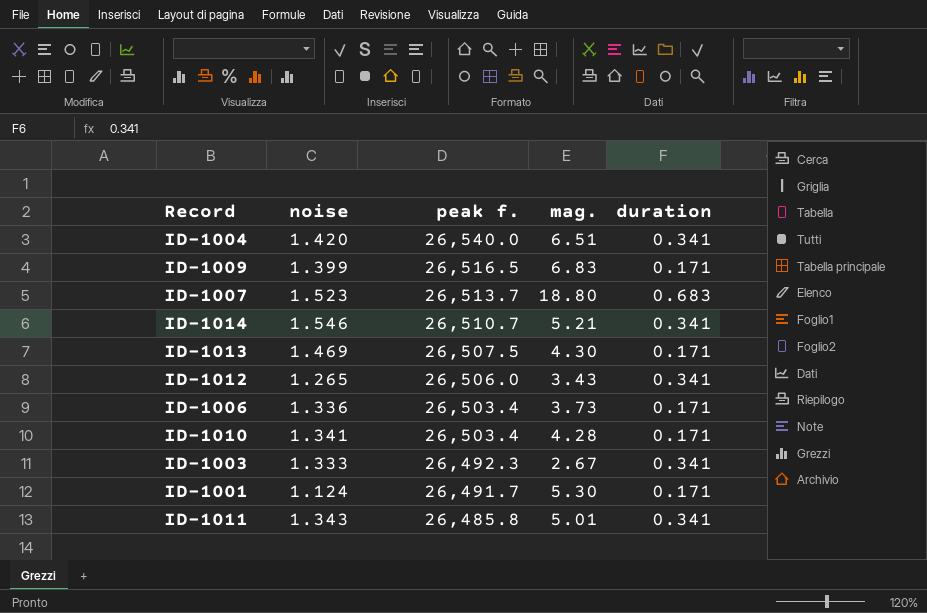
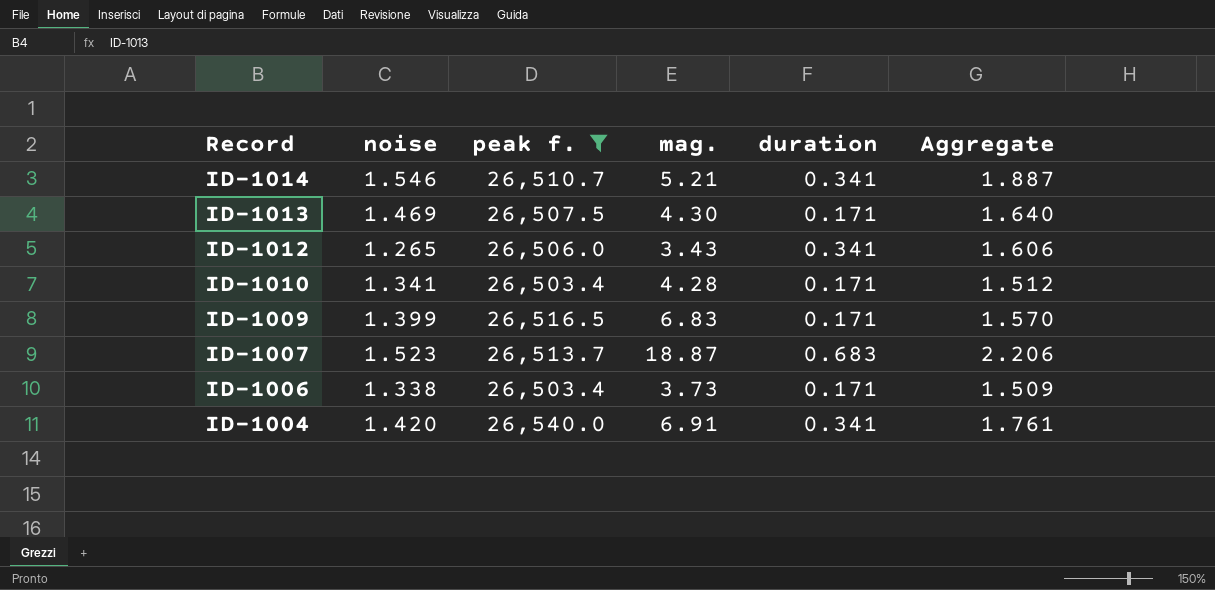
filter: none -> peak f. >= 26,503.4
row order: peak f. descending -> Record descending
column Aggregate | formula: none -> [noise] + [duration]
ID-1007 | mag.: 18.80 -> 18.87
ID-1006 | noise: 1.336 -> 1.338
ID-1004 | mag.: 6.51 -> 6.91

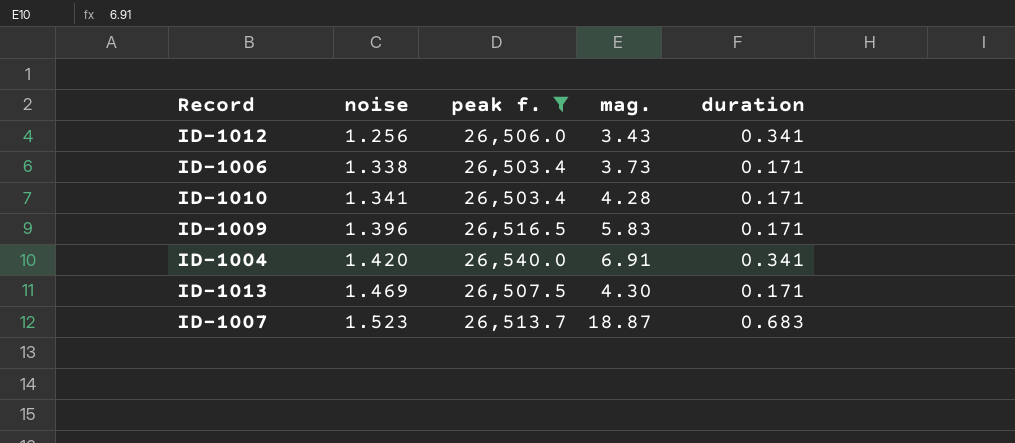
row order: Record descending -> noise ascending
column Aggregate | formula: [noise] + [duration] -> none
row ID-1014: 1.546 | 26,510.7 | 5.21 | 0.341 | 1.887 -> none
ID-1012 | noise: 1.265 -> 1.256
ID-1009 | noise: 1.399 -> 1.396
ID-1009 | mag.: 6.83 -> 5.83

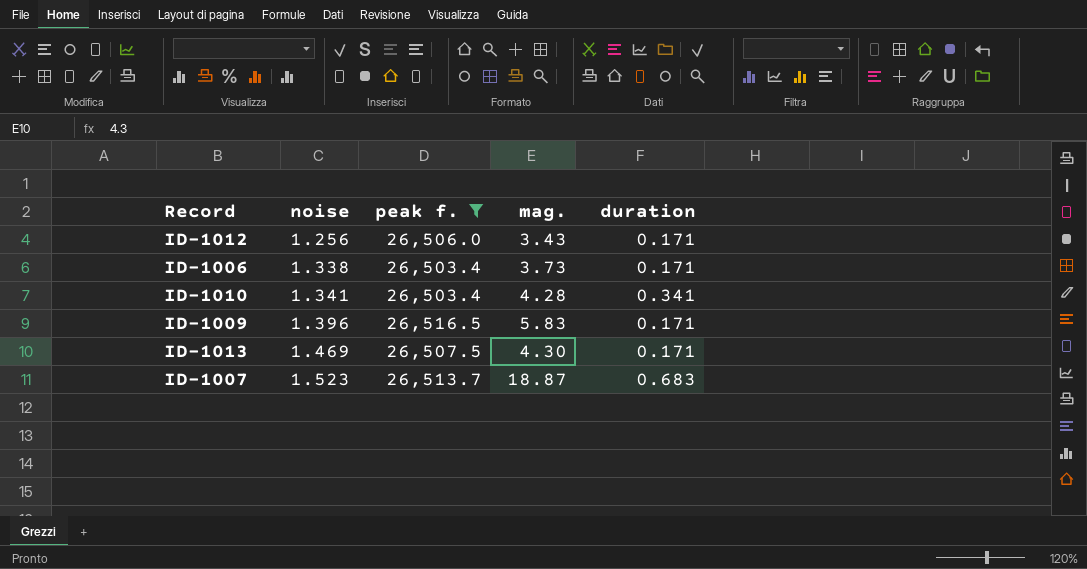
row ID-1004: 1.420 | 26,540.0 | 6.91 | 0.341 -> none
ID-1012 | duration: 0.341 -> 0.171
ID-1010 | duration: 0.171 -> 0.341

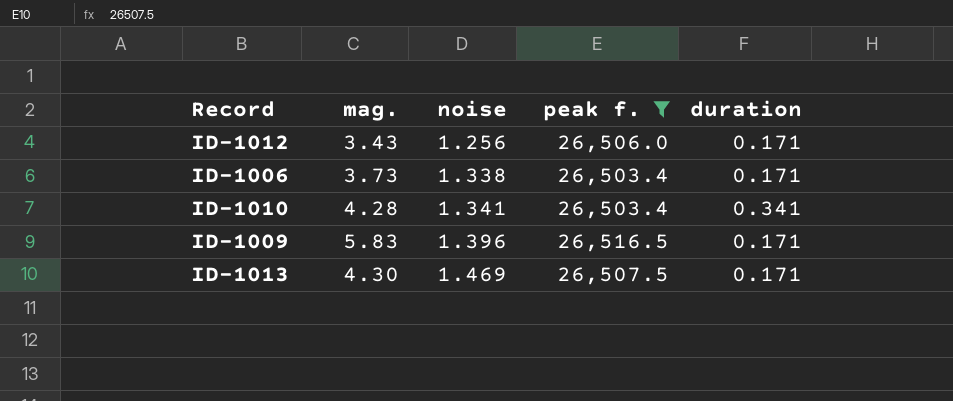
column mag. | position: 4 -> 2
row ID-1007: 1.523 | 26,513.7 | 18.87 | 0.683 -> none

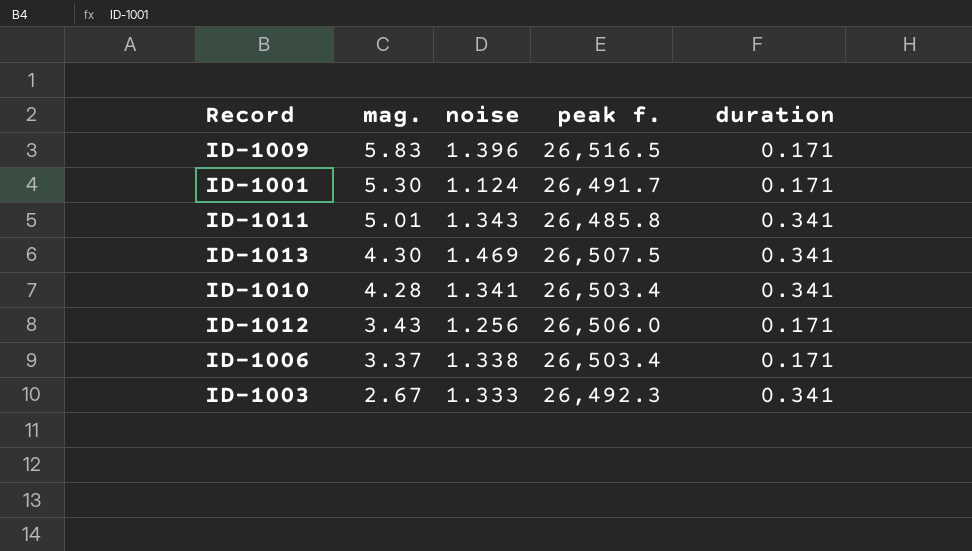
filter: peak f. >= 26,503.4 -> none
row order: noise ascending -> mag. descending
ID-1013 | duration: 0.171 -> 0.341
ID-1006 | mag.: 3.73 -> 3.37

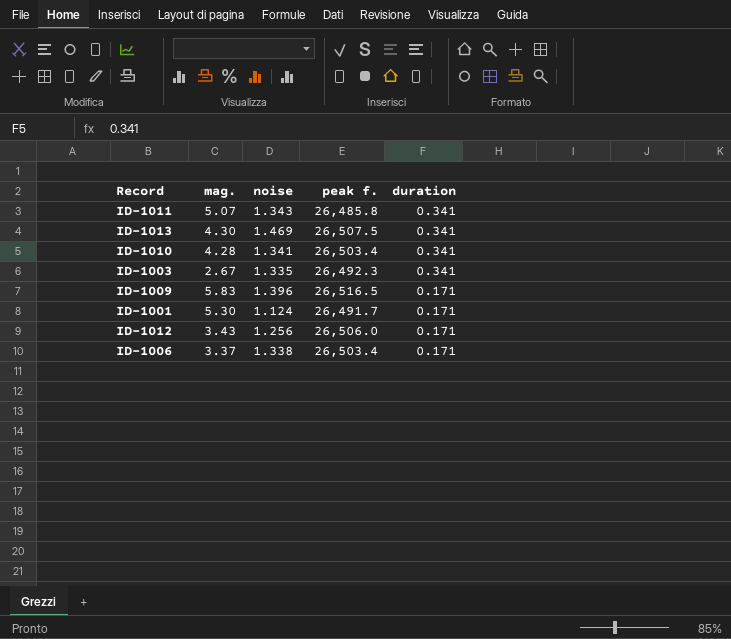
row order: mag. descending -> duration descending
ID-1011 | mag.: 5.01 -> 5.07
ID-1003 | noise: 1.333 -> 1.335

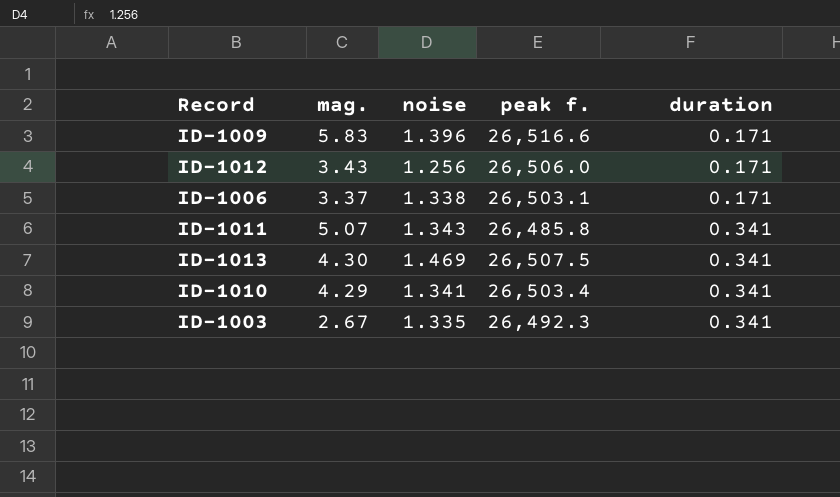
row order: duration descending -> duration ascending
row ID-1001: 5.30 | 1.124 | 26,491.7 | 0.171 -> none
ID-1009 | peak f.: 26,516.5 -> 26,516.6
ID-1006 | peak f.: 26,503.4 -> 26,503.1
ID-1010 | mag.: 4.28 -> 4.29

